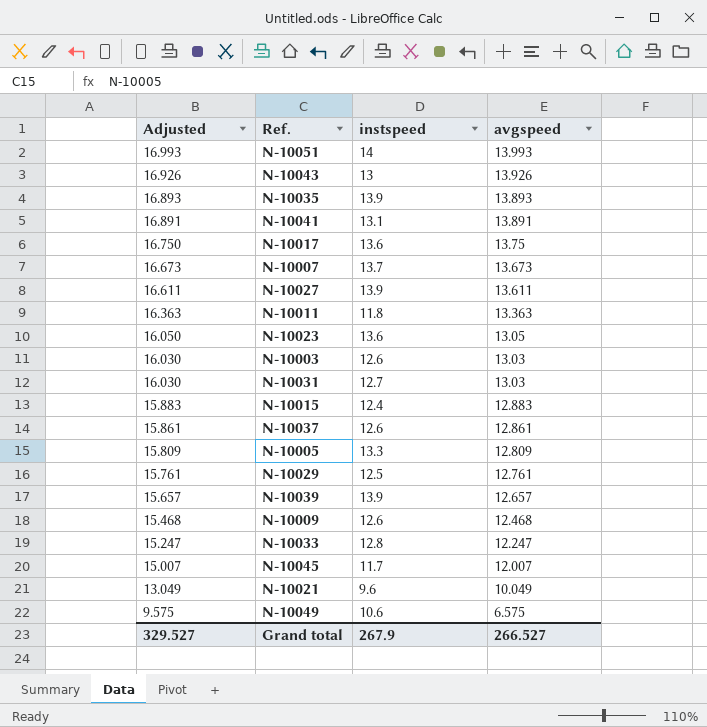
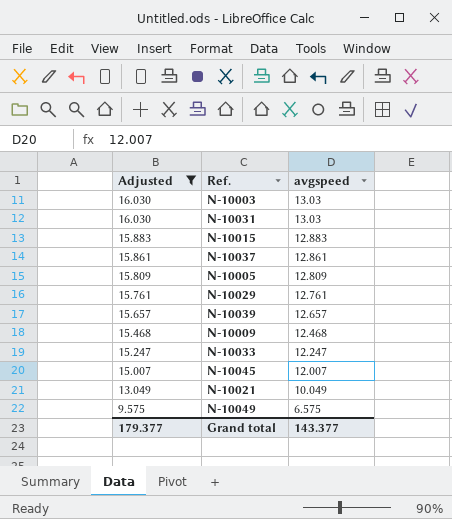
filter: none -> Adjusted <= 16.030
column instspeed | position: 3 -> none
Grand total | Adjusted: 329.527 -> 179.377
Grand total | avgspeed: 266.527 -> 143.377

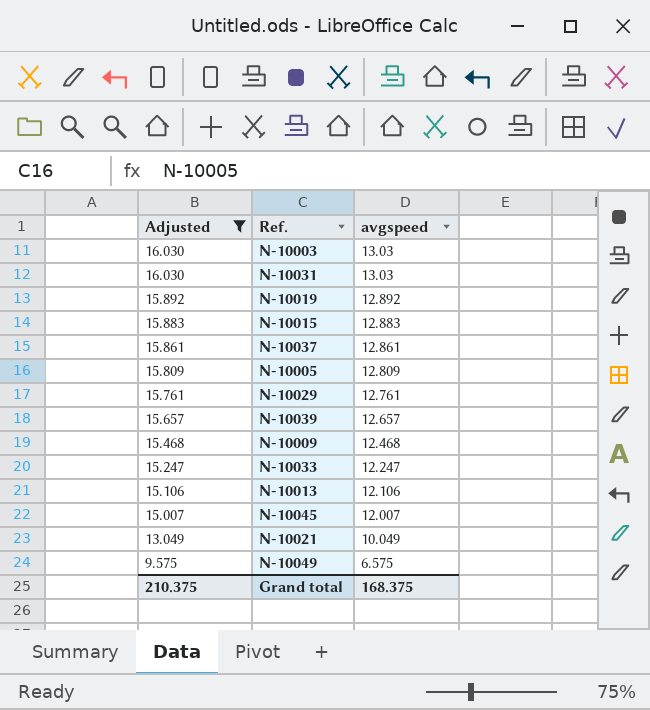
row N-10019: none -> 15.892 | 12.892
row N-10013: none -> 15.106 | 12.106
Grand total | Adjusted: 179.377 -> 210.375
Grand total | avgspeed: 143.377 -> 168.375

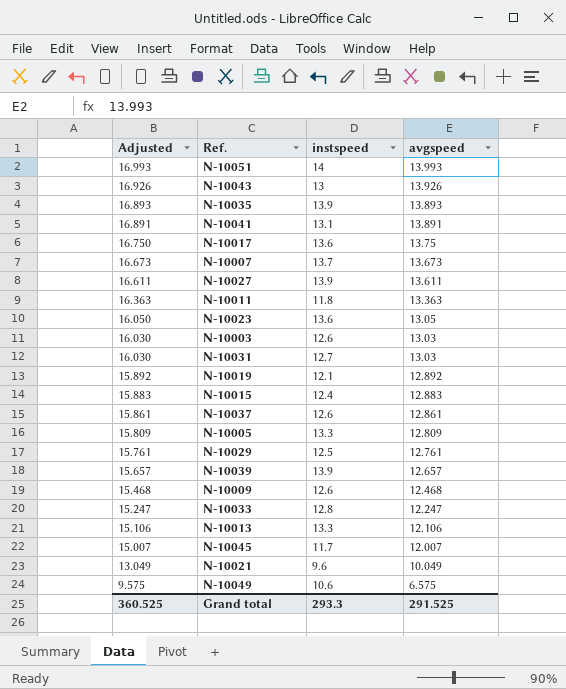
filter: Adjusted <= 16.030 -> none
column instspeed | position: none -> 3
Grand total | Adjusted: 210.375 -> 360.525
Grand total | avgspeed: 168.375 -> 291.525

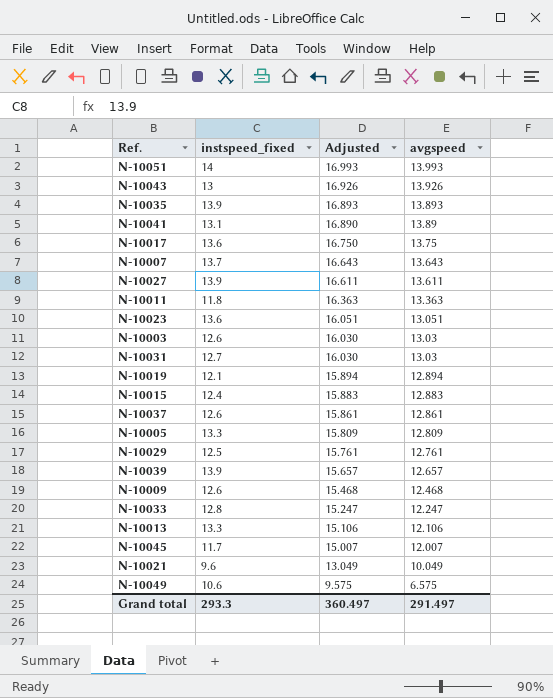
column name: instspeed -> instspeed_fixed
column Adjusted | position: 1 -> 3
N-10041 | Adjusted: 16.891 -> 16.890
N-10041 | avgspeed: 13.891 -> 13.89
N-10007 | Adjusted: 16.673 -> 16.643
N-10007 | avgspeed: 13.673 -> 13.643
N-10023 | Adjusted: 16.050 -> 16.051
N-10023 | avgspeed: 13.05 -> 13.051
N-10019 | Adjusted: 15.892 -> 15.894
N-10019 | avgspeed: 12.892 -> 12.894
Grand total | Adjusted: 360.525 -> 360.497
Grand total | avgspeed: 291.525 -> 291.497

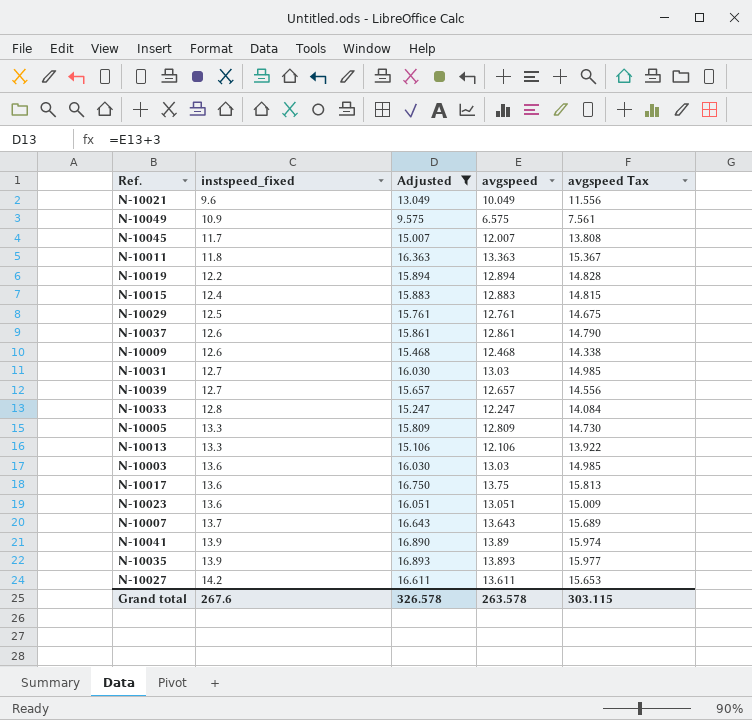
filter: none -> Adjusted <= 16.893
row order: Adjusted descending -> instspeed_fixed ascending
column avgspeed Tax | formula: none -> [avgspeed] * 1.15
N-10049 | instspeed_fixed: 10.6 -> 10.9
N-10019 | instspeed_fixed: 12.1 -> 12.2
N-10039 | instspeed_fixed: 13.9 -> 12.7
N-10003 | instspeed_fixed: 12.6 -> 13.6
N-10041 | instspeed_fixed: 13.1 -> 13.9
N-10027 | instspeed_fixed: 13.9 -> 14.2
Grand total | instspeed_fixed: 293.3 -> 267.6
Grand total | Adjusted: 360.497 -> 326.578
Grand total | avgspeed: 291.497 -> 263.578

